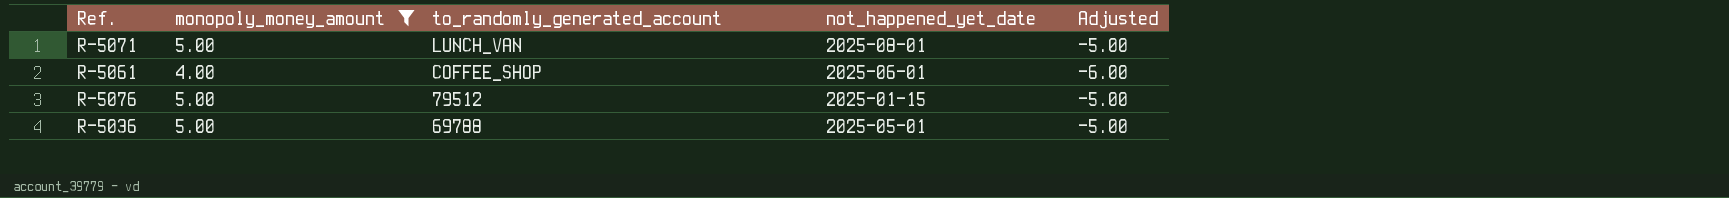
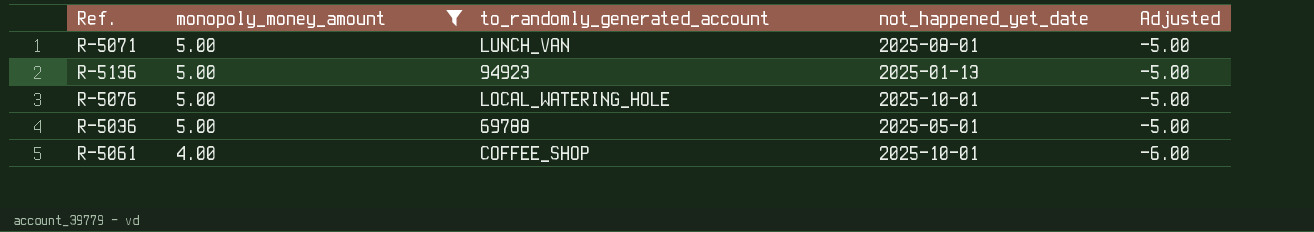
row order: to_randomly_generated_account descending -> monopoly_money_amount descending
row R-5136: none -> 5.00 | 94923 | 2025-01-13 | -5.00
R-5076 | to_randomly_generated_account: 79512 -> LOCAL_WATERING_HOLE
R-5076 | not_happened_yet_date: 2025-01-15 -> 2025-10-01
R-5061 | not_happened_yet_date: 2025-06-01 -> 2025-10-01

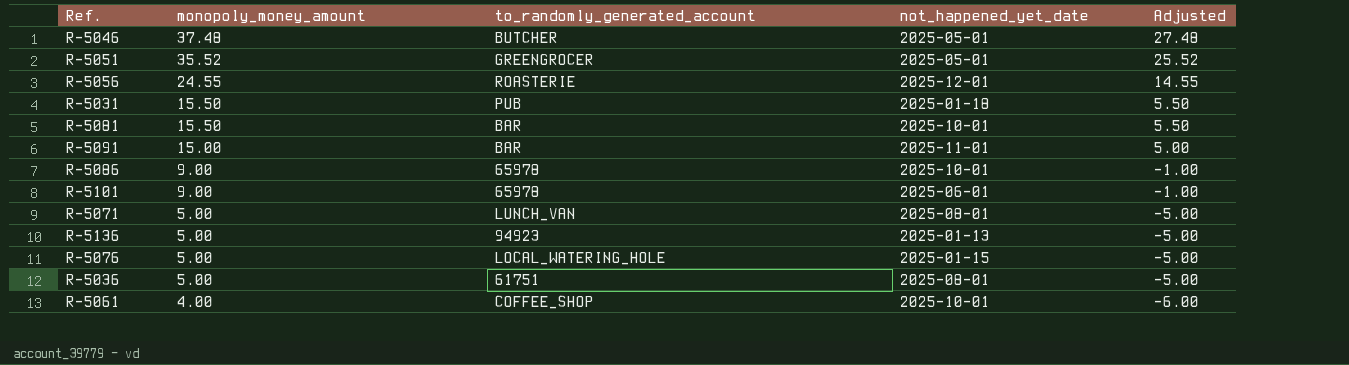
filter: monopoly_money_amount <= 5.00 -> none
R-5076 | not_happened_yet_date: 2025-10-01 -> 2025-01-15
R-5036 | to_randomly_generated_account: 69788 -> 61751
R-5036 | not_happened_yet_date: 2025-05-01 -> 2025-08-01

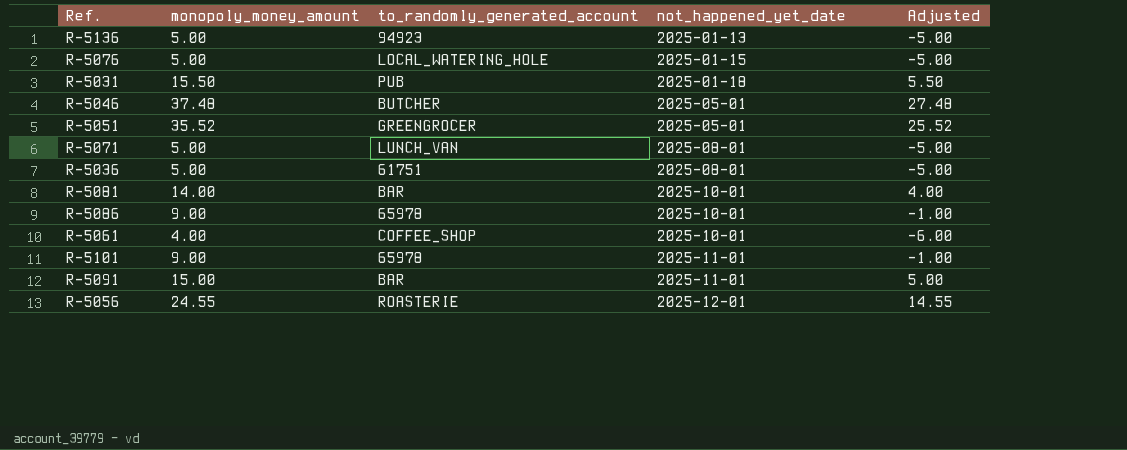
row order: monopoly_money_amount descending -> not_happened_yet_date ascending
R-5081 | monopoly_money_amount: 15.50 -> 14.00
R-5081 | Adjusted: 5.50 -> 4.00
R-5101 | not_happened_yet_date: 2025-06-01 -> 2025-11-01

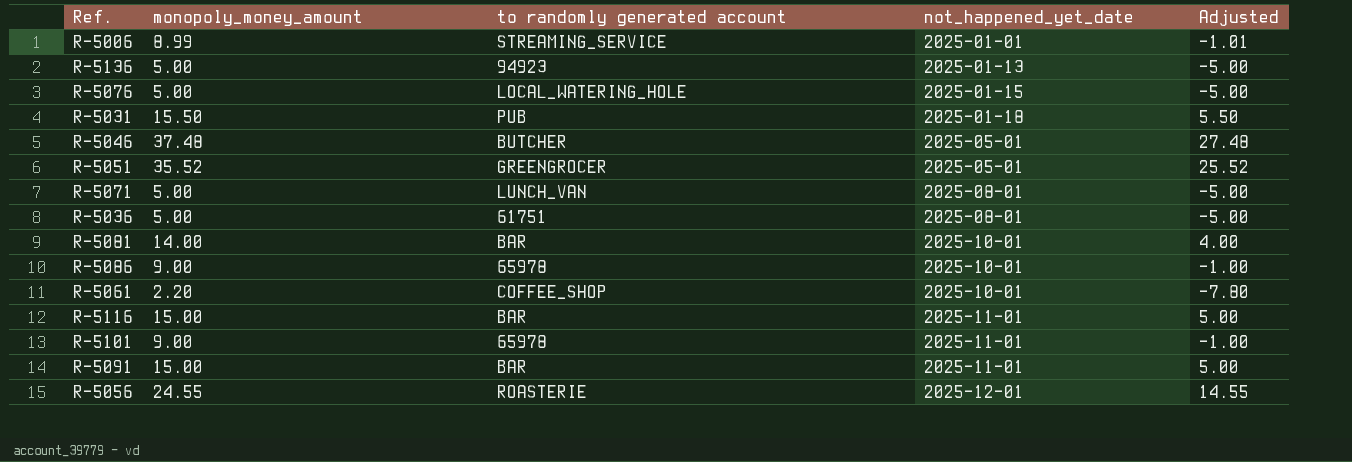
column name: to_randomly_generated_account -> to randomly generated account
row R-5006: none -> 8.99 | STREAMING_SERVICE | 2025-01-01 | -1.01
R-5061 | monopoly_money_amount: 4.00 -> 2.20
R-5061 | Adjusted: -6.00 -> -7.80
row R-5116: none -> 15.00 | BAR | 2025-11-01 | 5.00

